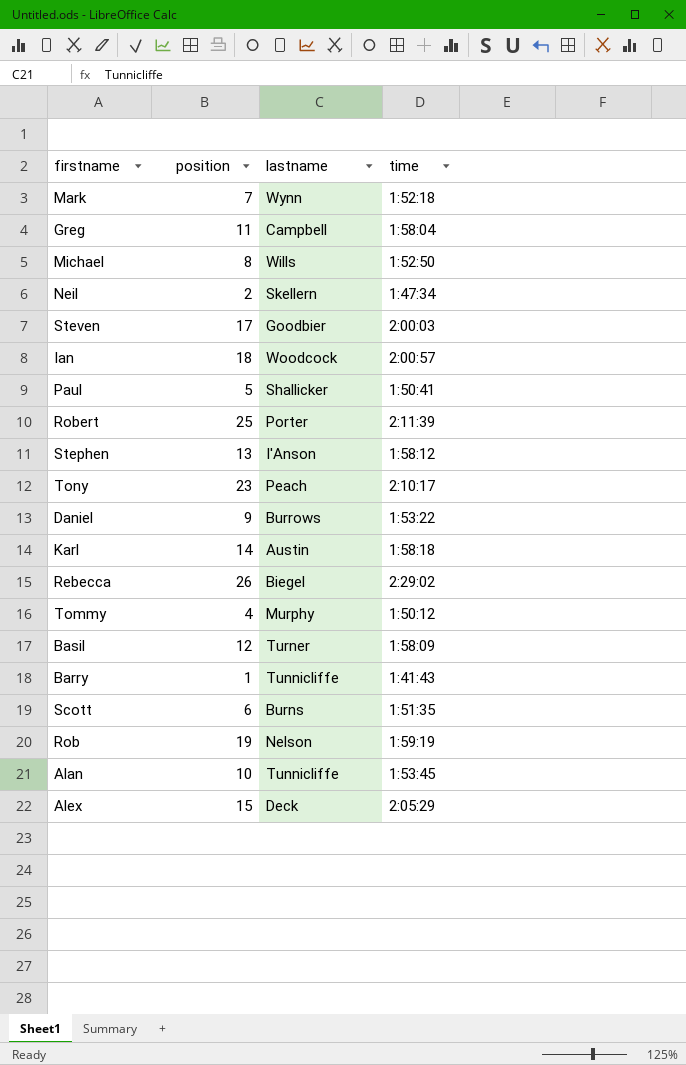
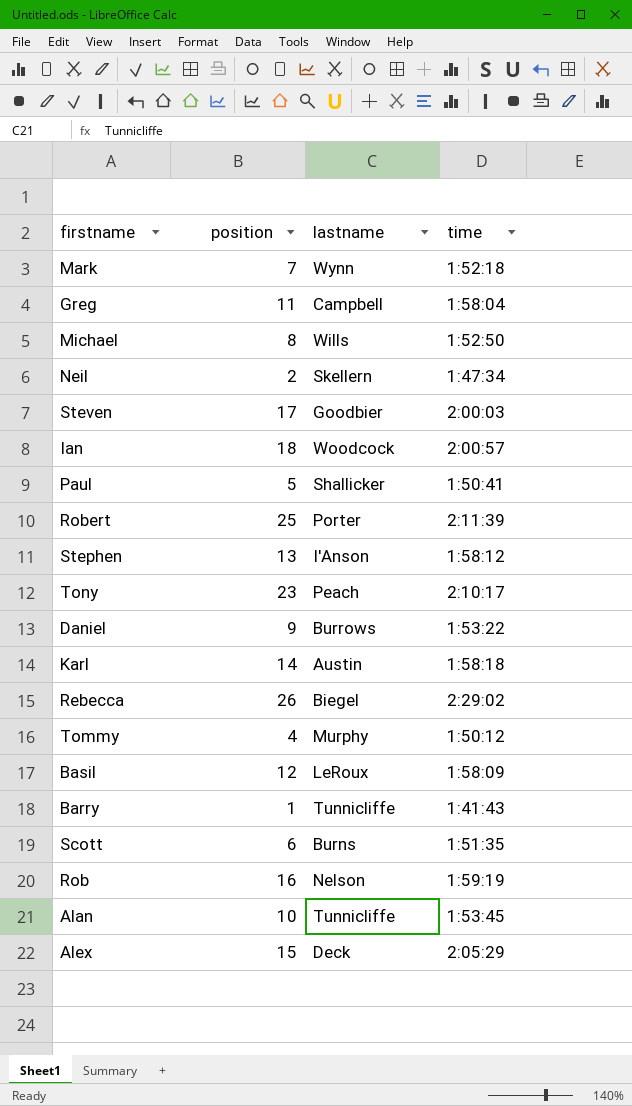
Basil | lastname: Turner -> LeRoux
Rob | position: 19 -> 16

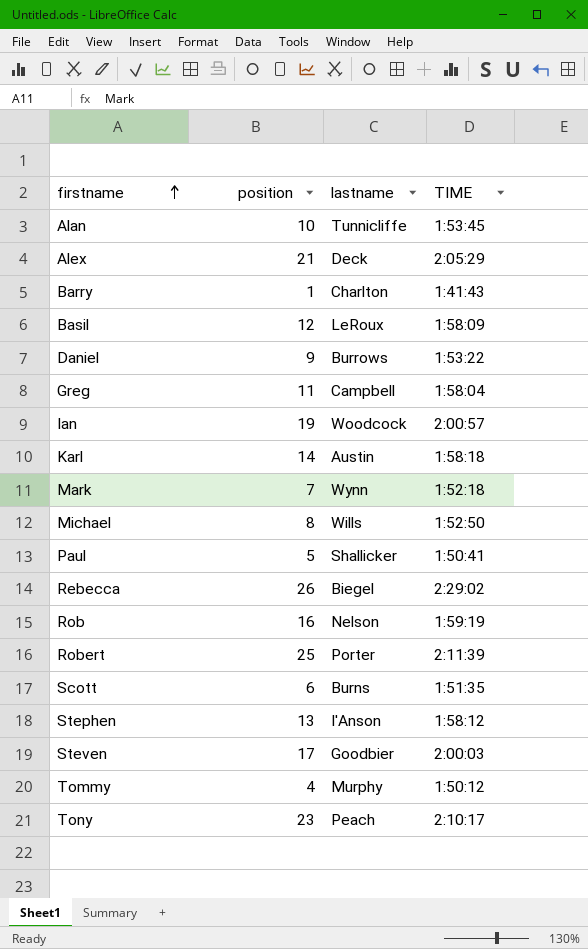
row order: none -> firstname ascending
column name: time -> TIME
row Neil: 2 | Skellern | 1:47:34 -> none
Alex | position: 15 -> 21
Barry | lastname: Tunnicliffe -> Charlton
Ian | position: 18 -> 19

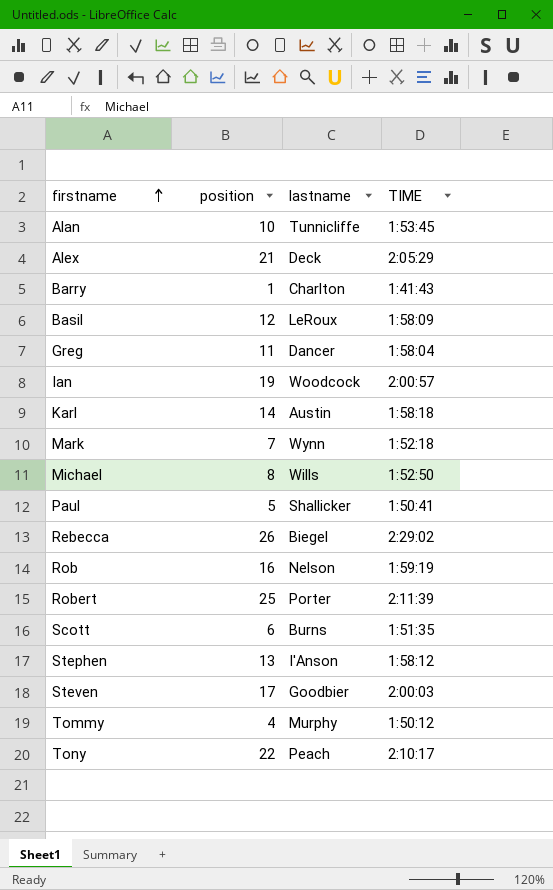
row Daniel: 9 | Burrows | 1:53:22 -> none
Greg | lastname: Campbell -> Dancer
Tony | position: 23 -> 22

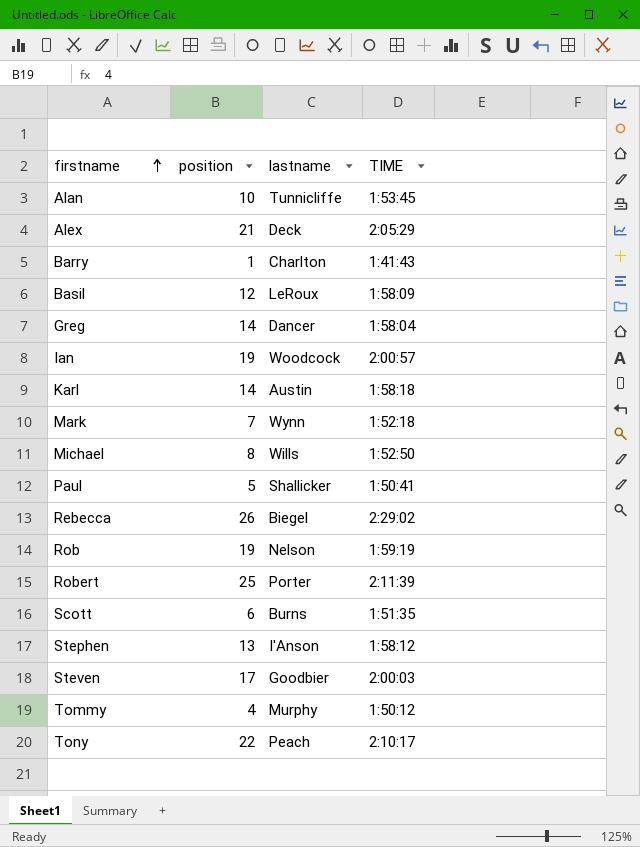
Greg | position: 11 -> 14
Rob | position: 16 -> 19

